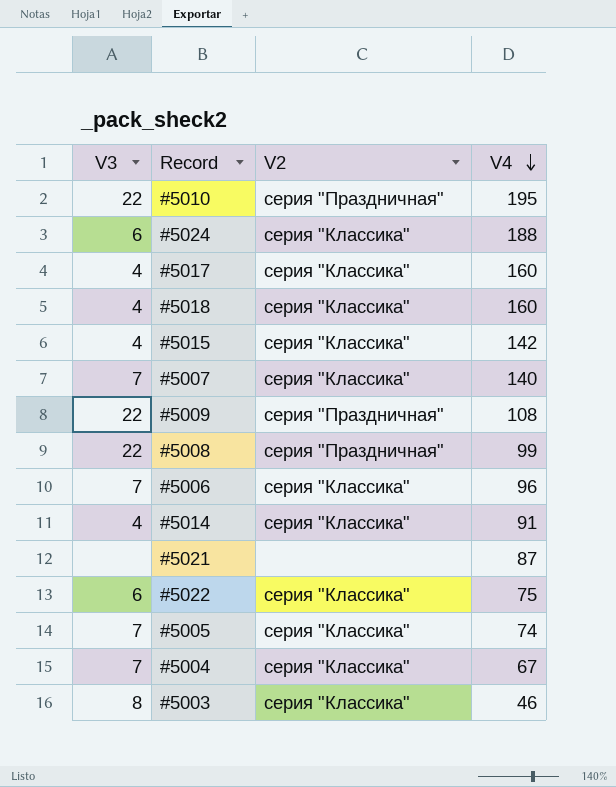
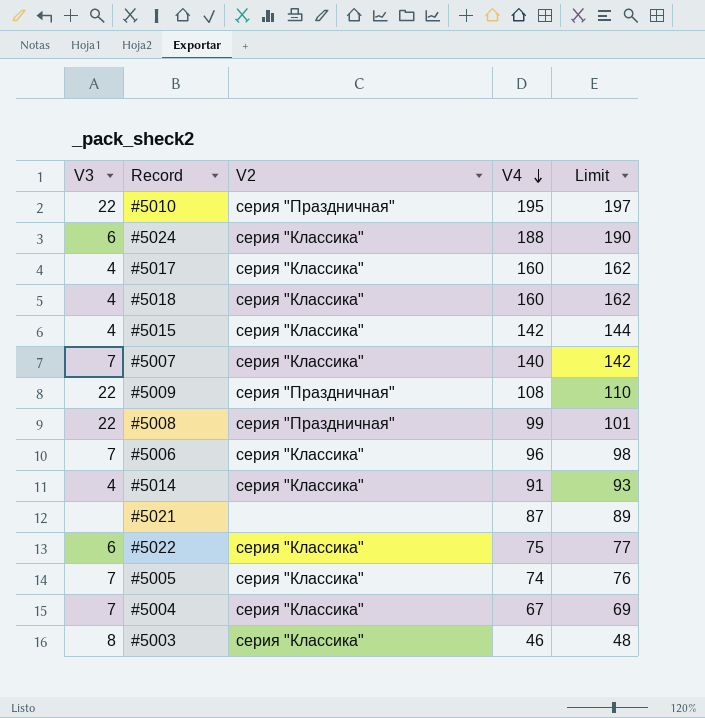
column Limit | formula: none -> [V4] + 2

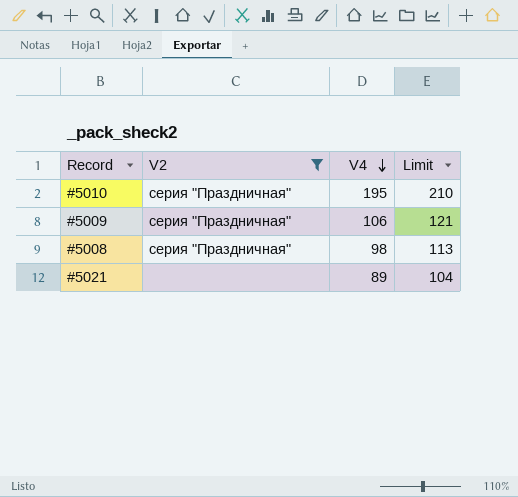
filter: none -> V2 != серия "Классика"
column V3 | position: 1 -> none
column Limit | formula: [V4] + 2 -> [V4] + 15
#5009 | V4: 108 -> 106
#5008 | V4: 99 -> 98
#5021 | V4: 87 -> 89

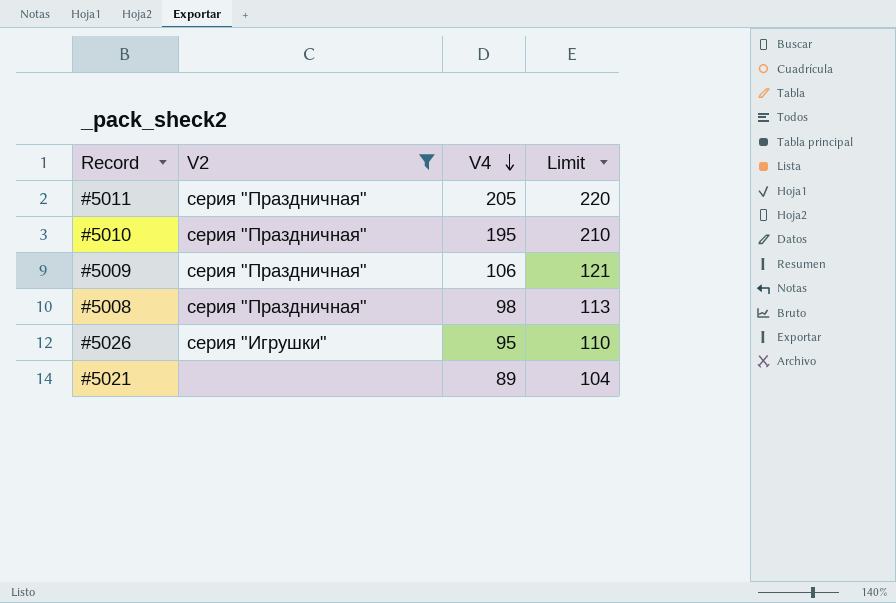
row #5011: none -> серия "Праздничная" | 205 | 220
row #5026: none -> серия "Игрушки" | 95 | 110

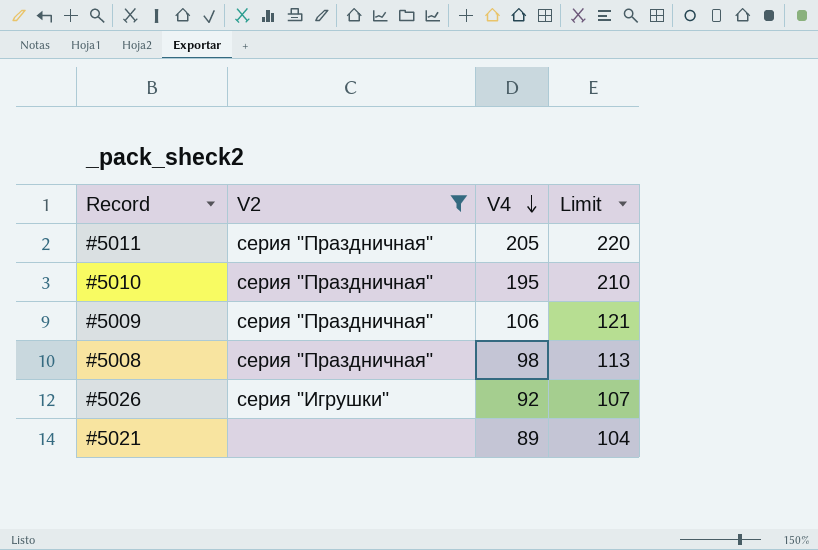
#5026 | V4: 95 -> 92
#5026 | Limit: 110 -> 107

